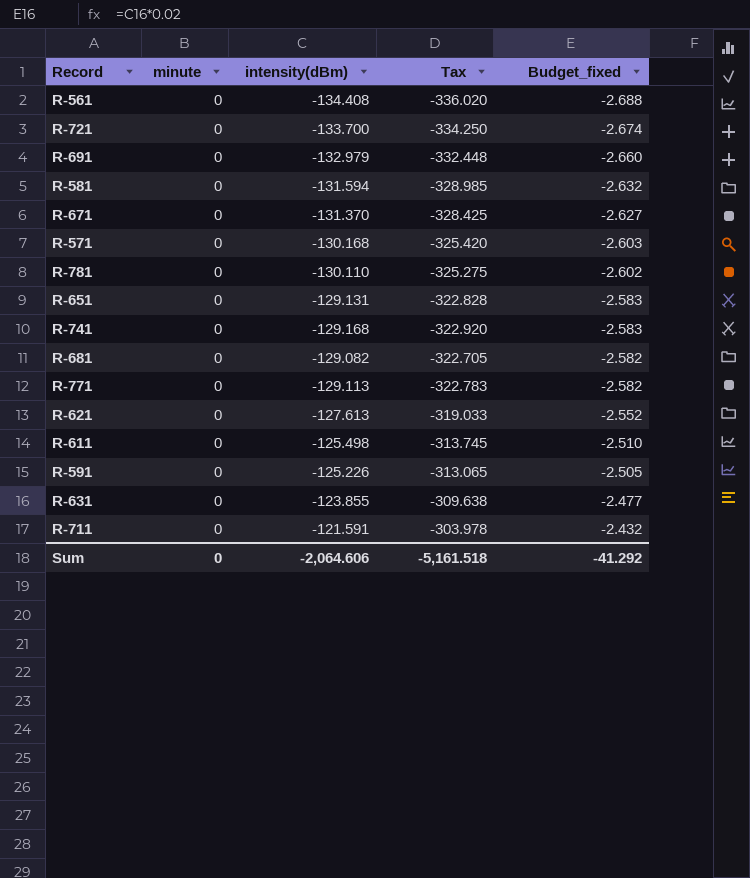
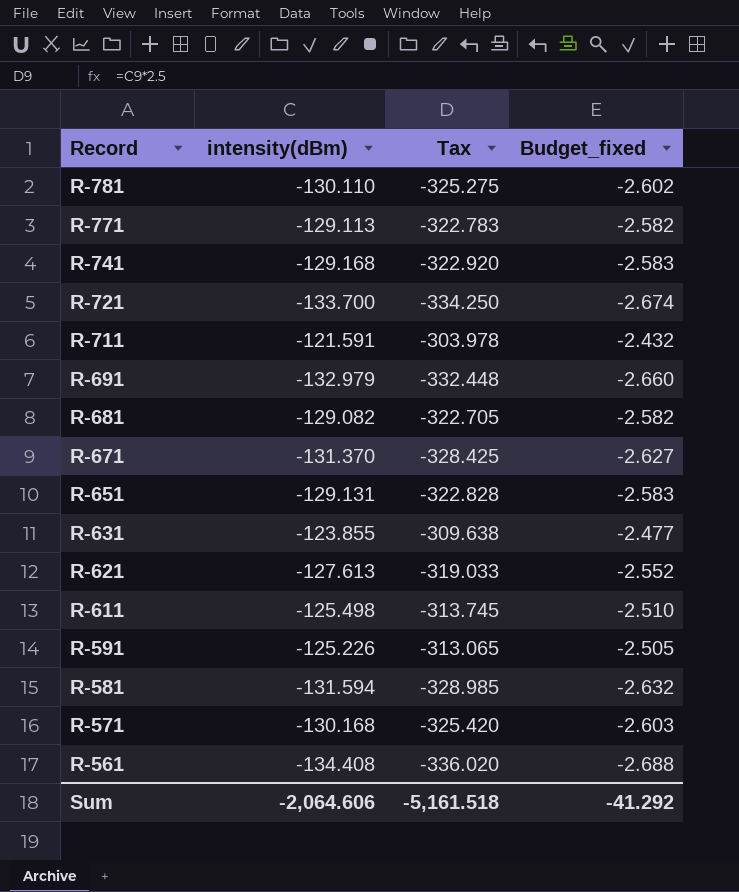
row order: Budget_fixed ascending -> Record descending
column minute | position: 2 -> none

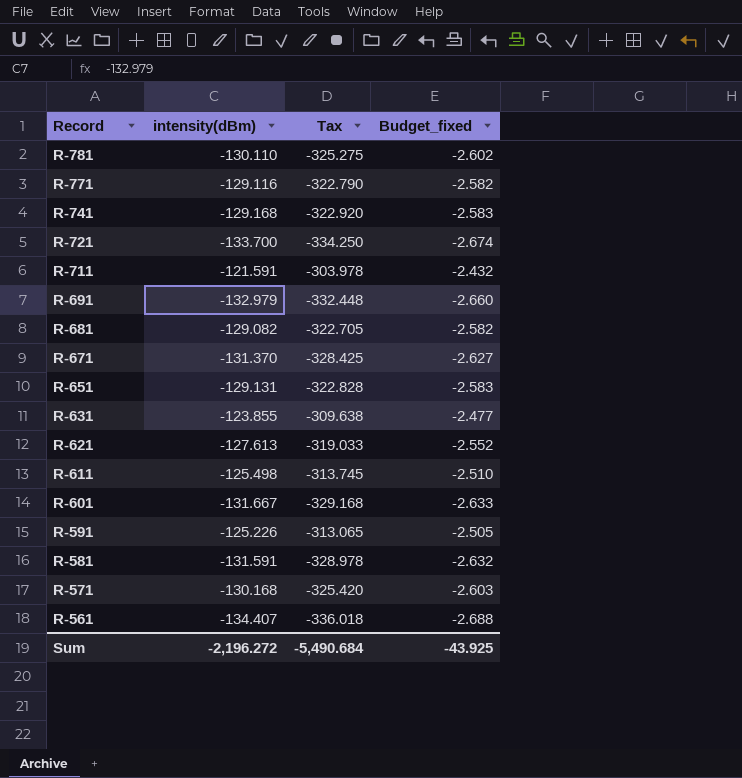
R-771 | intensity(dBm): -129.113 -> -129.116
R-771 | Tax: -322.783 -> -322.790
row R-601: none -> -131.667 | -329.168 | -2.633
R-581 | intensity(dBm): -131.594 -> -131.591
R-581 | Tax: -328.985 -> -328.978
R-561 | intensity(dBm): -134.408 -> -134.407
R-561 | Tax: -336.020 -> -336.018
Sum | intensity(dBm): -2,064.606 -> -2,196.272
Sum | Tax: -5,161.518 -> -5,490.684
Sum | Budget_fixed: -41.292 -> -43.925

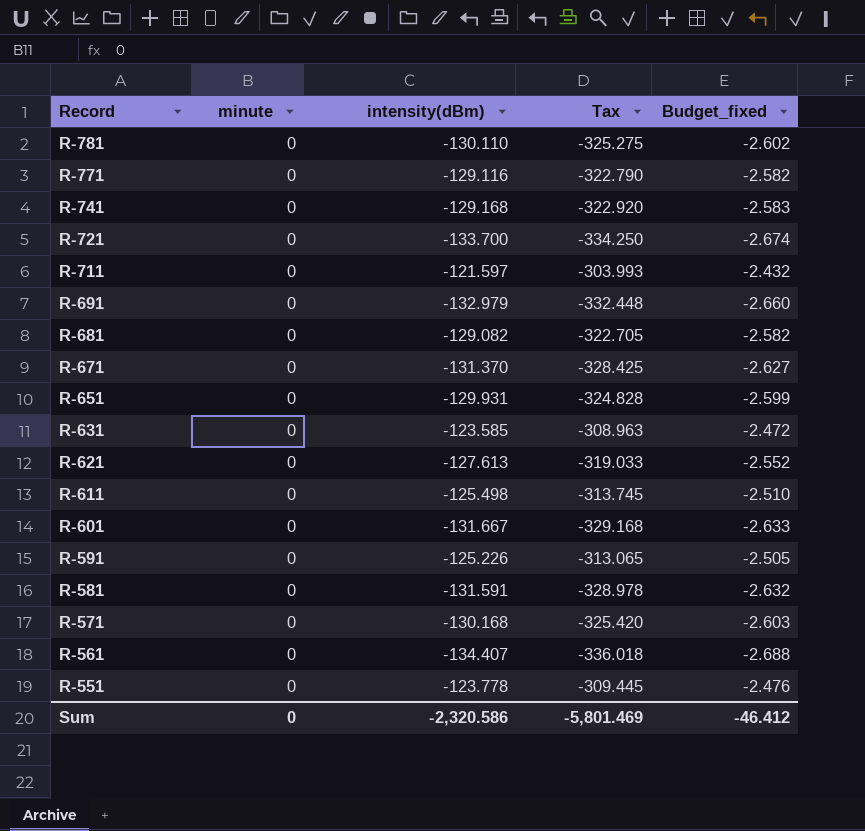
column minute | position: none -> 2
R-711 | intensity(dBm): -121.591 -> -121.597
R-711 | Tax: -303.978 -> -303.993
R-651 | intensity(dBm): -129.131 -> -129.931
R-651 | Tax: -322.828 -> -324.828
R-651 | Budget_fixed: -2.583 -> -2.599
R-631 | intensity(dBm): -123.855 -> -123.585
R-631 | Tax: -309.638 -> -308.963
R-631 | Budget_fixed: -2.477 -> -2.472
row R-551: none -> 0 | -123.778 | -309.445 | -2.476
Sum | intensity(dBm): -2,196.272 -> -2,320.586
Sum | Tax: -5,490.684 -> -5,801.469
Sum | Budget_fixed: -43.925 -> -46.412

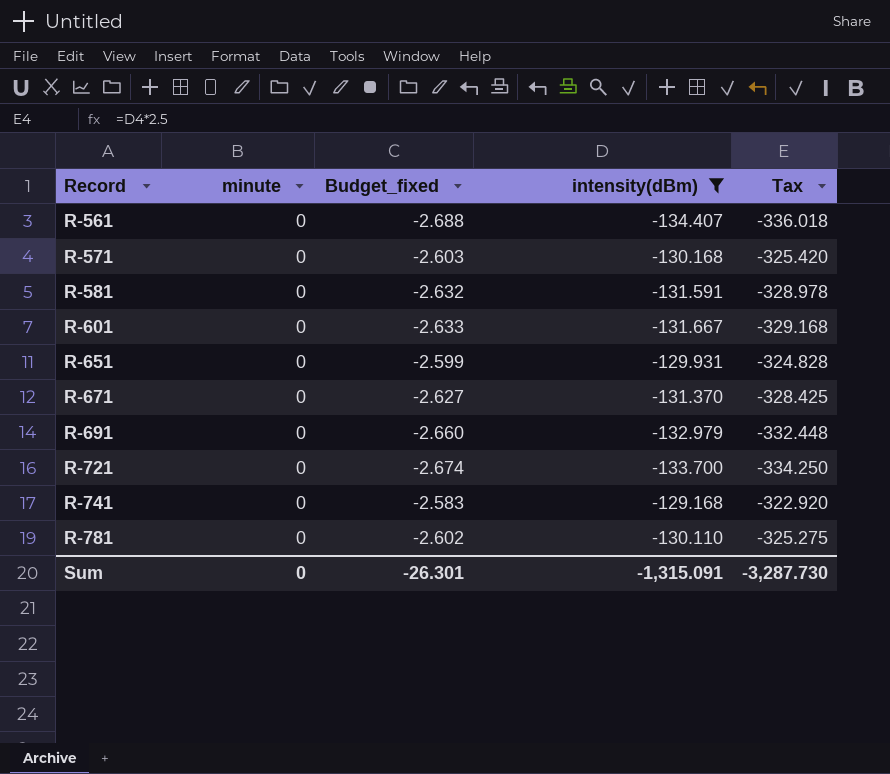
filter: none -> intensity(dBm) <= -129.168
row order: Record descending -> Record ascending
column Budget_fixed | position: 5 -> 3
Sum | Budget_fixed: -46.412 -> -26.301
Sum | intensity(dBm): -2,320.586 -> -1,315.091
Sum | Tax: -5,801.469 -> -3,287.730

